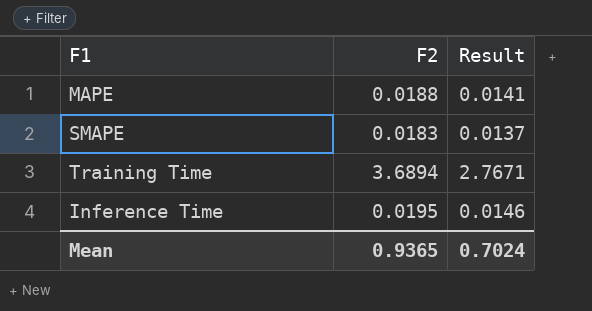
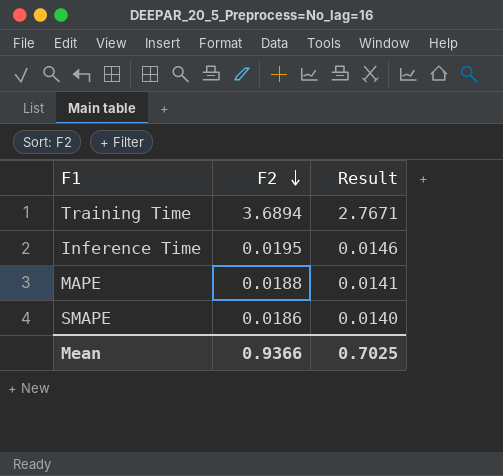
row order: none -> F2 descending
SMAPE | F2: 0.0183 -> 0.0186
SMAPE | Result: 0.0137 -> 0.0140
Mean | F2: 0.9365 -> 0.9366
Mean | Result: 0.7024 -> 0.7025

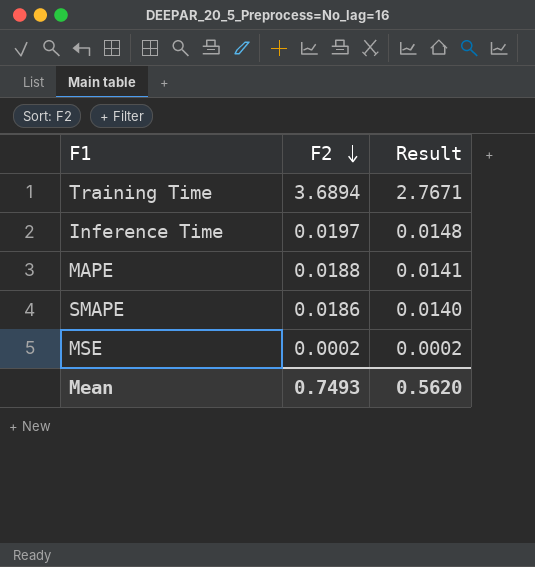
Inference Time | F2: 0.0195 -> 0.0197
Inference Time | Result: 0.0146 -> 0.0148
row MSE: none -> 0.0002 | 0.0002
Mean | F2: 0.9366 -> 0.7493
Mean | Result: 0.7025 -> 0.5620

